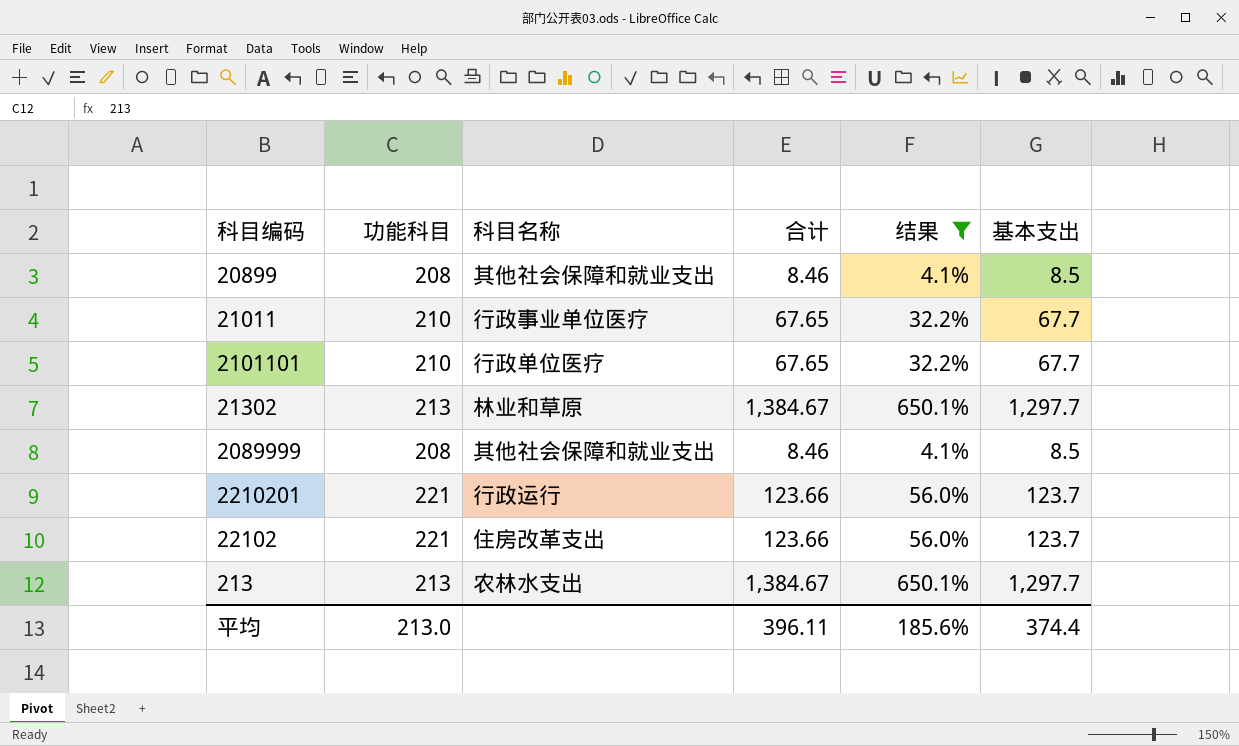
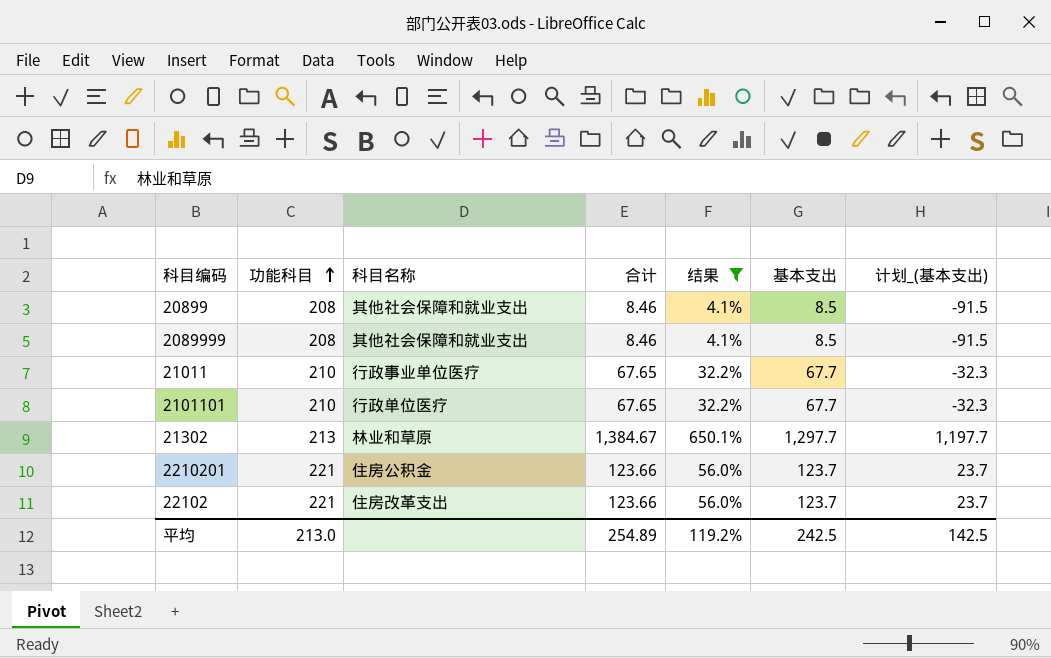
row order: none -> 功能科目 ascending
column 计划_(基本支出) | formula: none -> [基本支出] - 100
row 213: 213 | 农林水支出 | 1,384.67 | 650.1% | 1,297.7 -> none
2210201 | 科目名称: 行政运行 -> 住房公积金
平均 | 合计: 396.11 -> 254.89
平均 | 结果: 185.6% -> 119.2%
平均 | 基本支出: 374.4 -> 242.5

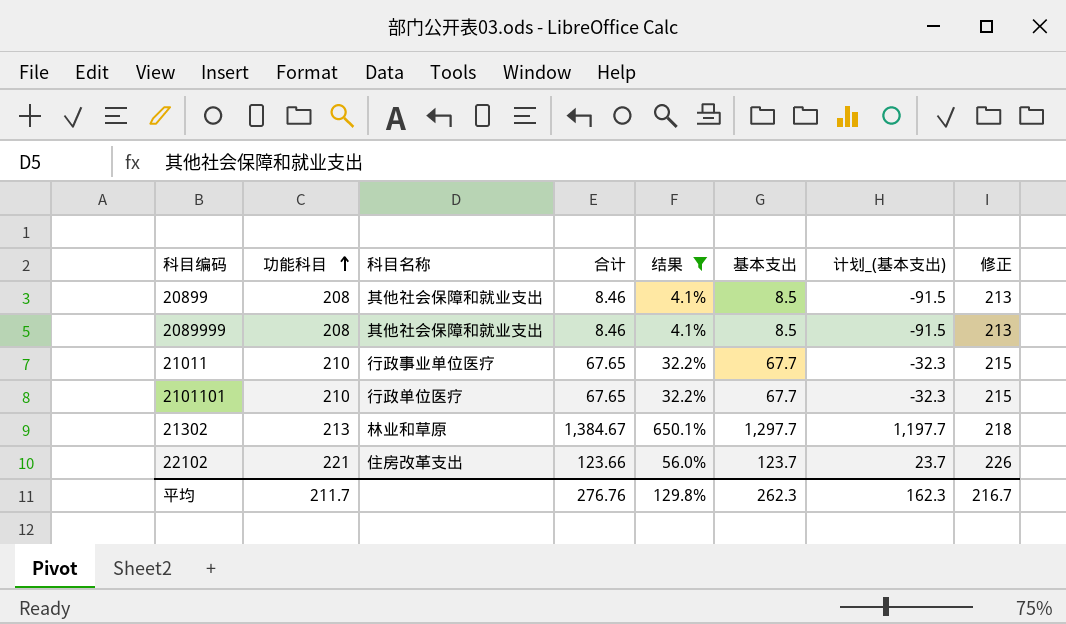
column 修正 | formula: none -> [功能科目] + 5
row 2210201: 221 | 住房公积金 | 123.66 | 56.0% | 123.7 | 23.7 -> none
平均 | 功能科目: 213.0 -> 211.7
平均 | 合计: 254.89 -> 276.76
平均 | 结果: 119.2% -> 129.8%
平均 | 基本支出: 242.5 -> 262.3
平均 | 计划_(基本支出): 142.5 -> 162.3

